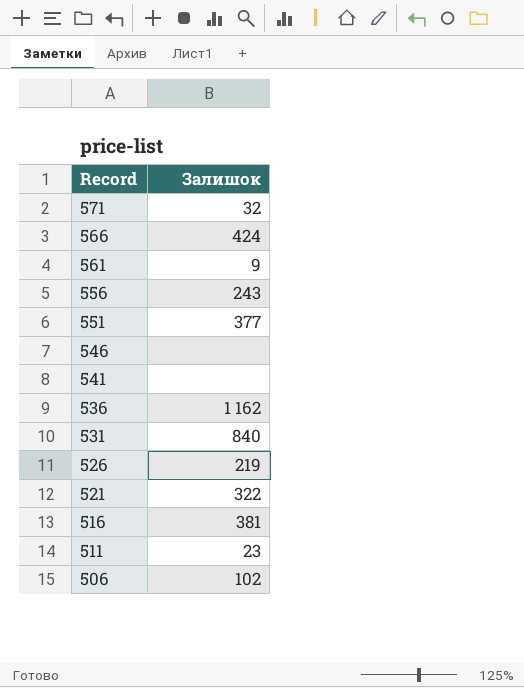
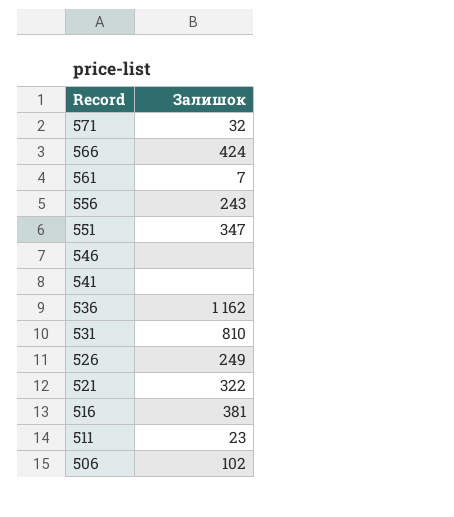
561 | Залишок: 9 -> 7
551 | Залишок: 377 -> 347
531 | Залишок: 840 -> 810
526 | Залишок: 219 -> 249

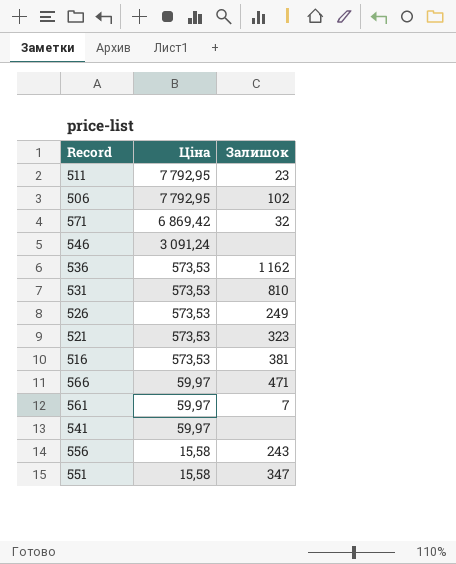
row order: Record descending -> Ціна descending
column Ціна | position: none -> 2
521 | Залишок: 322 -> 323
566 | Залишок: 424 -> 471

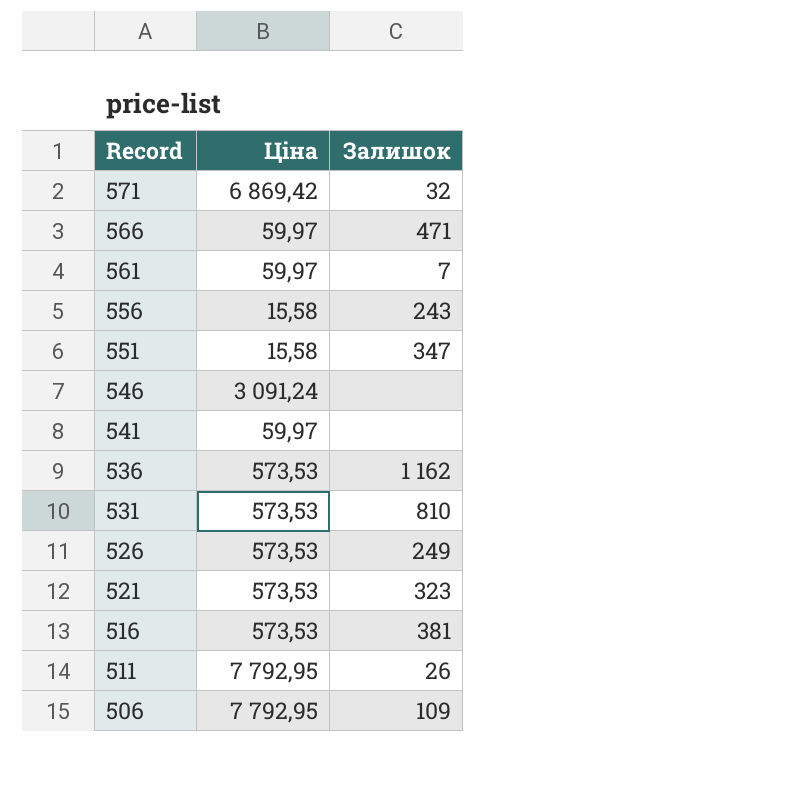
row order: Ціна descending -> Record descending
511 | Залишок: 23 -> 26
506 | Залишок: 102 -> 109

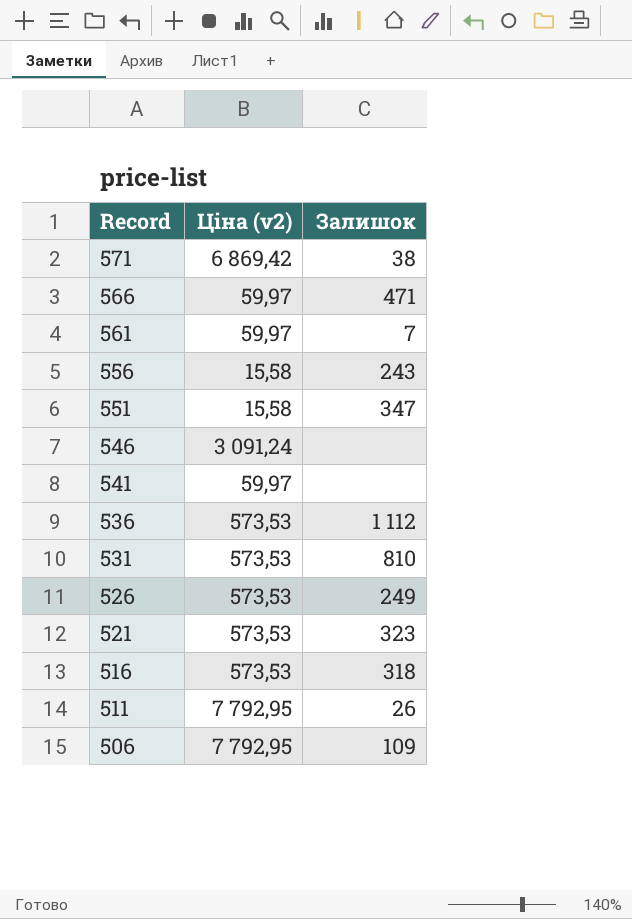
column name: Ціна -> Ціна (v2)
571 | Залишок: 32 -> 38
536 | Залишок: 1 162 -> 1 112
516 | Залишок: 381 -> 318

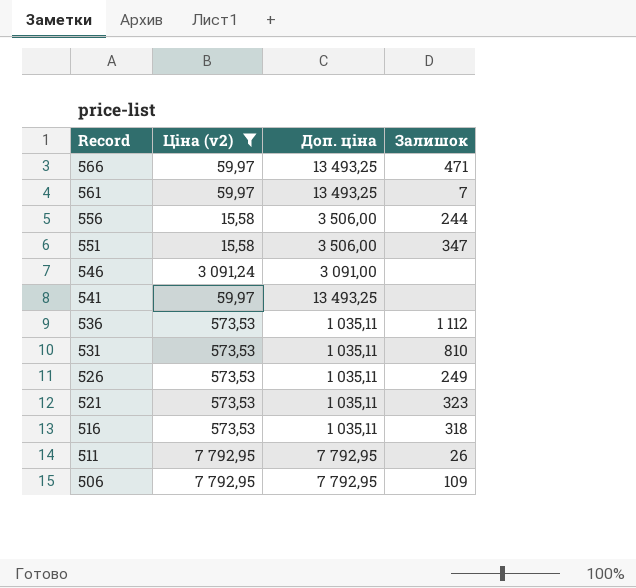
filter: none -> Ціна (v2) != 6 869,42
column Доп. ціна | position: none -> 3
556 | Залишок: 243 -> 244

